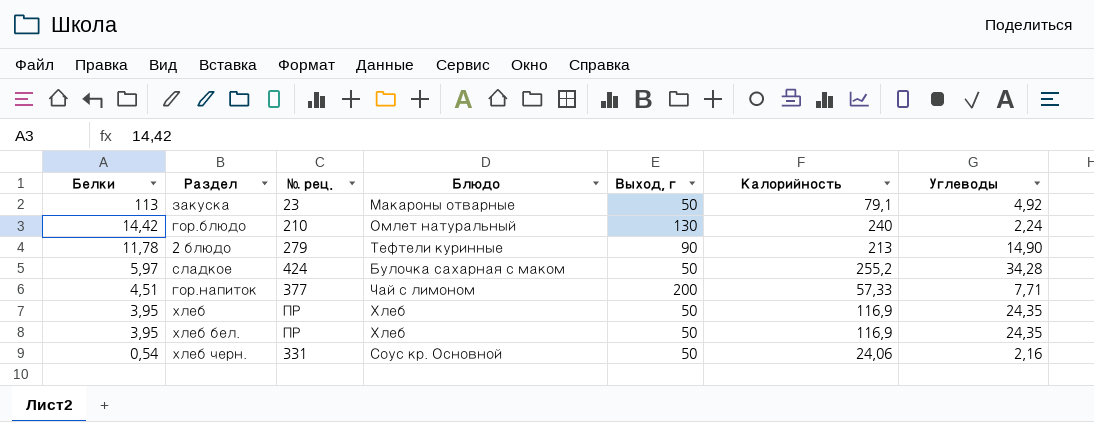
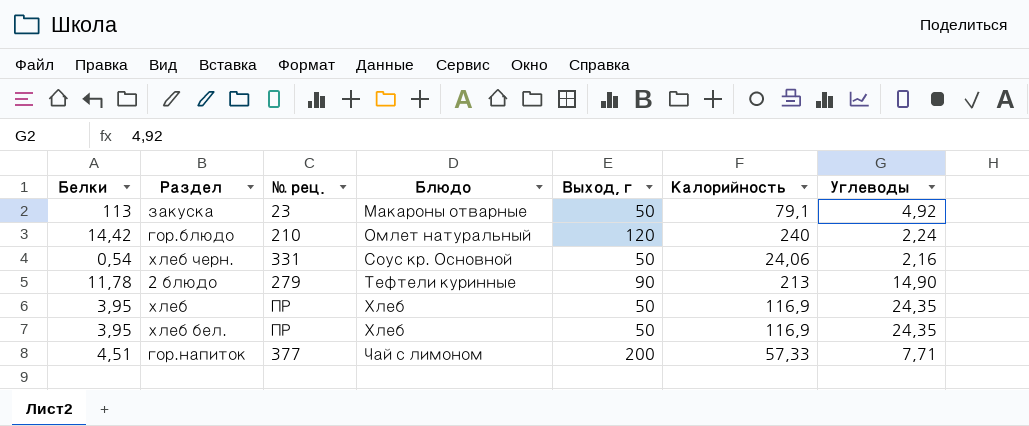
row order: Белки descending -> Блюдо ascending
row сладкое: 5,97 | 424 | Булочка сахарная с маком | 50 | 255,2 | 34,28 -> none
гор.блюдо | Выход, г: 130 -> 120

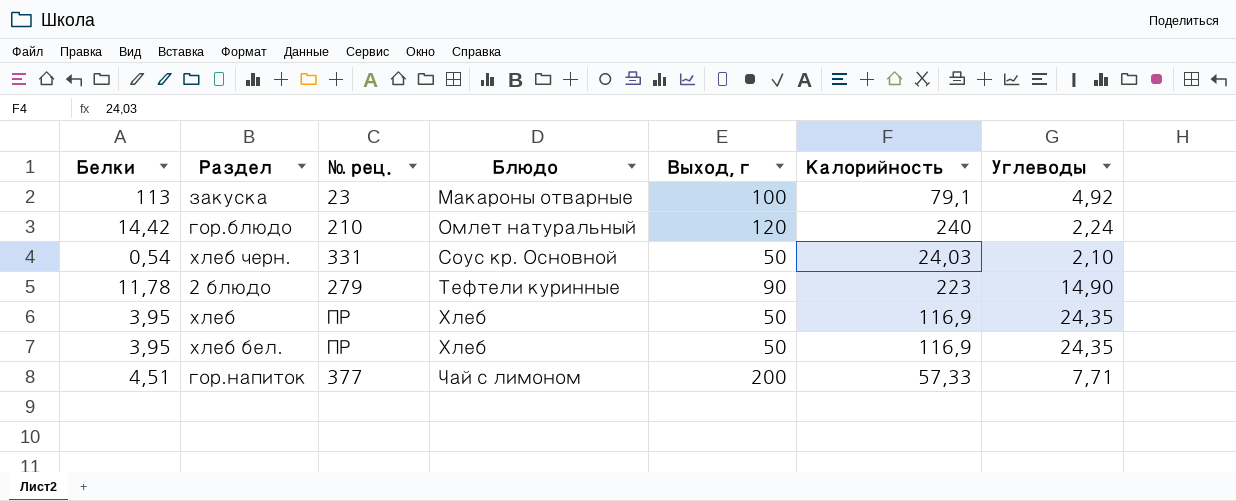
закуска | Выход, г: 50 -> 100
хлеб черн. | Калорийность: 24,06 -> 24,03
хлеб черн. | Углеводы: 2,16 -> 2,10
2 блюдо | Калорийность: 213 -> 223

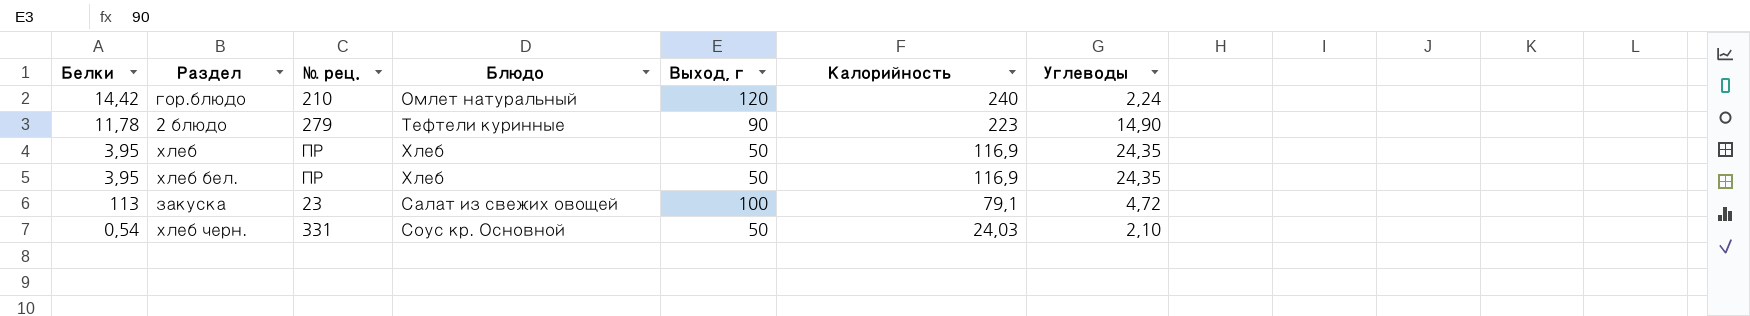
row order: Блюдо ascending -> Калорийность descending
row гор.напиток: 4,51 | 377 | Чай с лимоном | 200 | 57,33 | 7,71 -> none
закуска | Блюдо: Макароны отварные -> Салат из свежих овощей
закуска | Углеводы: 4,92 -> 4,72

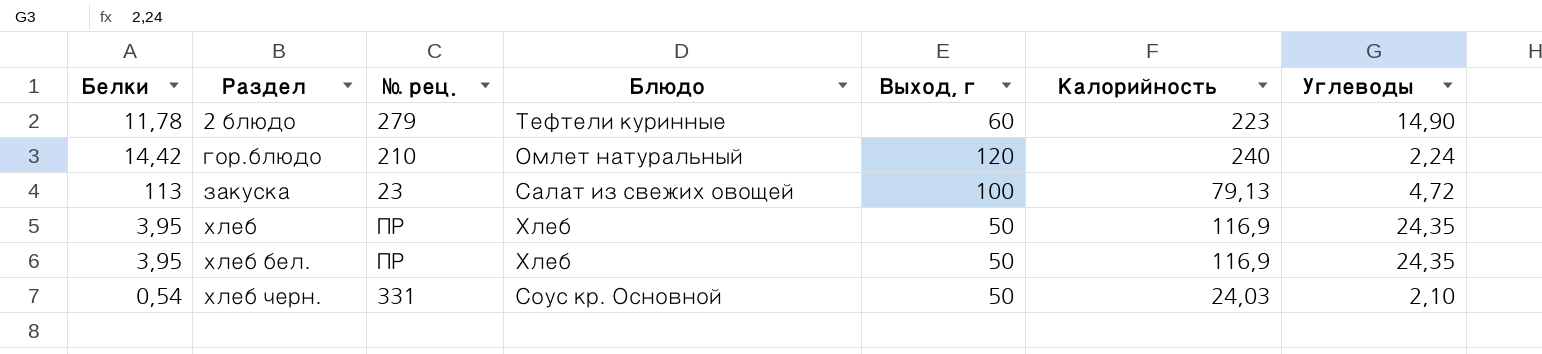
row order: Калорийность descending -> Раздел ascending
2 блюдо | Выход, г: 90 -> 60
закуска | Калорийность: 79,1 -> 79,13

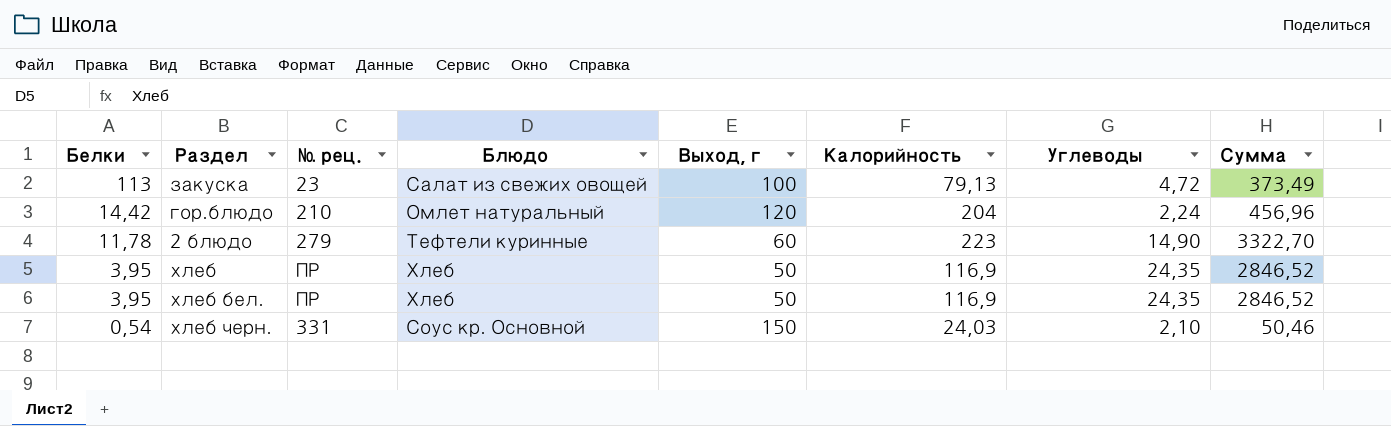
row order: Раздел ascending -> Белки descending
column Сумма | formula: none -> [Калорийность] * [Углеводы]
гор.блюдо | Калорийность: 240 -> 204
хлеб черн. | Выход, г: 50 -> 150

